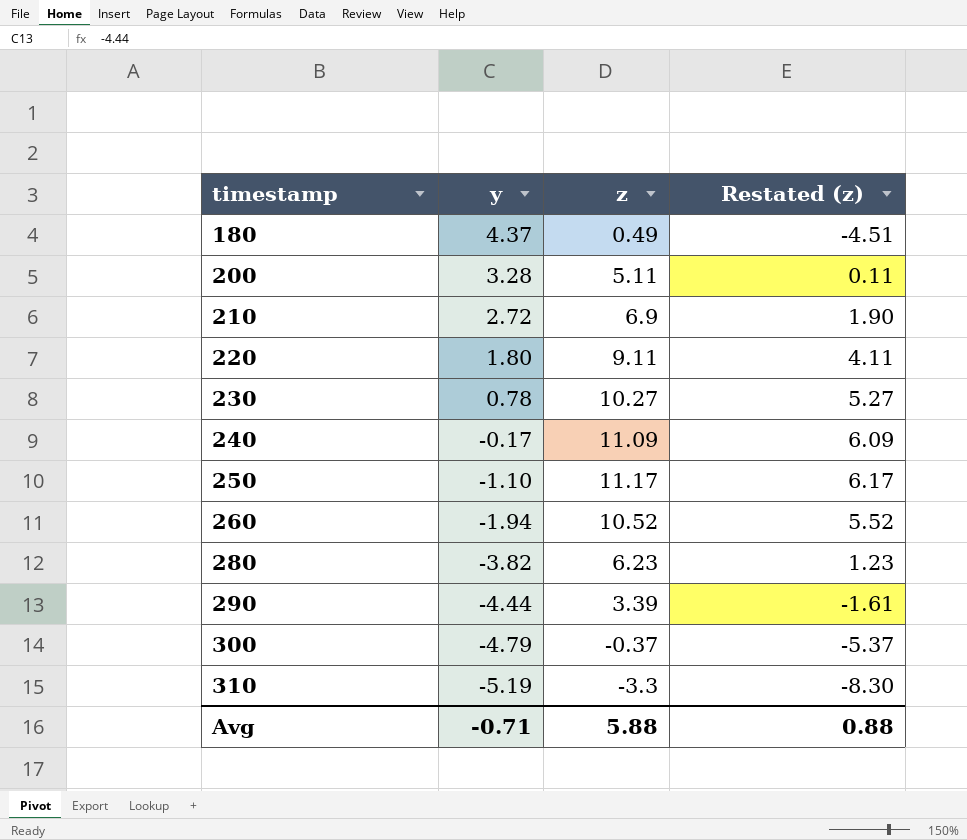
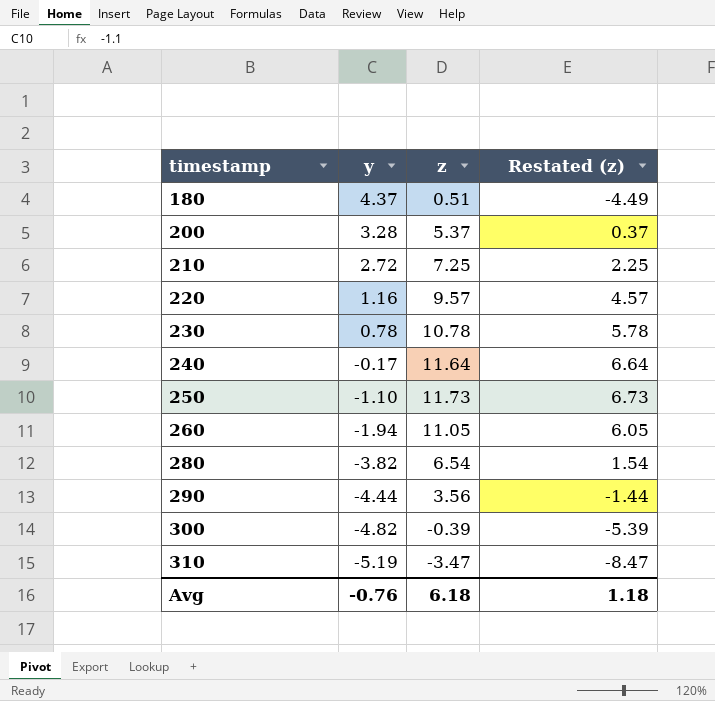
180 | z: 0.49 -> 0.51
180 | Restated (z): -4.51 -> -4.49
200 | z: 5.11 -> 5.37
200 | Restated (z): 0.11 -> 0.37
210 | z: 6.9 -> 7.25
210 | Restated (z): 1.90 -> 2.25
220 | y: 1.80 -> 1.16
220 | z: 9.11 -> 9.57
220 | Restated (z): 4.11 -> 4.57
230 | z: 10.27 -> 10.78
230 | Restated (z): 5.27 -> 5.78
240 | z: 11.09 -> 11.64
240 | Restated (z): 6.09 -> 6.64
250 | z: 11.17 -> 11.73
250 | Restated (z): 6.17 -> 6.73
260 | z: 10.52 -> 11.05
260 | Restated (z): 5.52 -> 6.05
280 | z: 6.23 -> 6.54
280 | Restated (z): 1.23 -> 1.54
290 | z: 3.39 -> 3.56
290 | Restated (z): -1.61 -> -1.44
300 | y: -4.79 -> -4.82
300 | z: -0.37 -> -0.39
300 | Restated (z): -5.37 -> -5.39
310 | z: -3.3 -> -3.47
310 | Restated (z): -8.30 -> -8.47
Avg | y: -0.71 -> -0.76
Avg | z: 5.88 -> 6.18
Avg | Restated (z): 0.88 -> 1.18

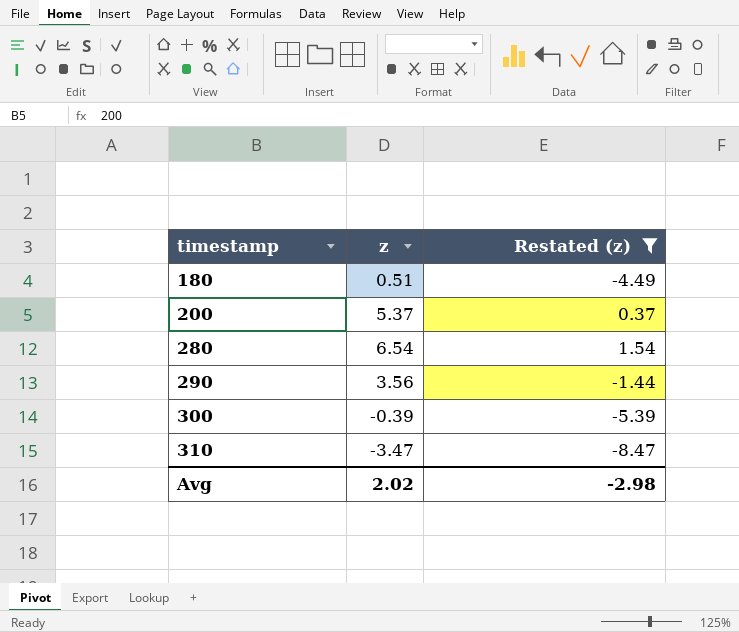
filter: none -> Restated (z) <= 1.54
column y | position: 2 -> none
Avg | z: 6.18 -> 2.02
Avg | Restated (z): 1.18 -> -2.98

